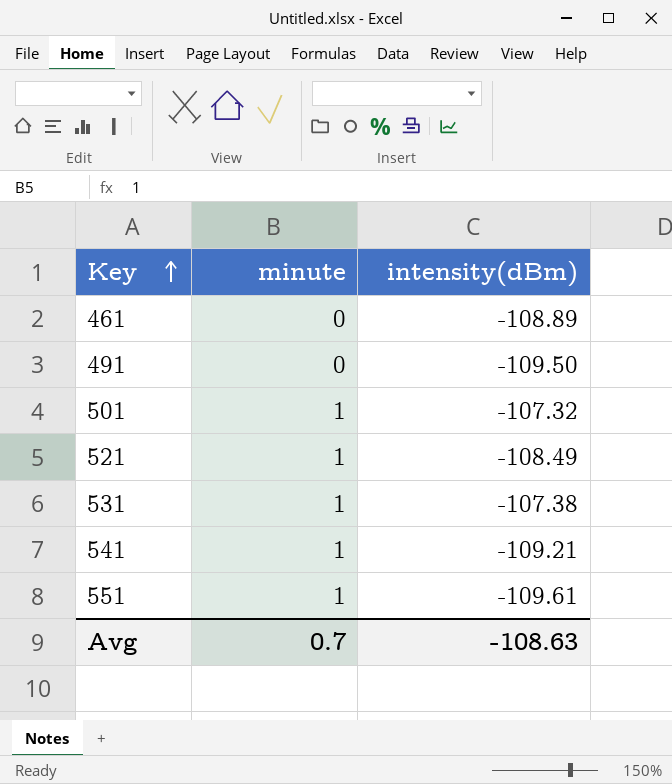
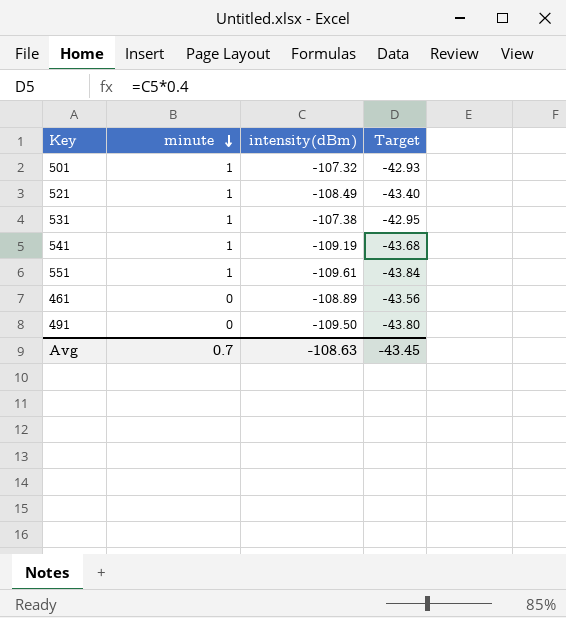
row order: Key ascending -> minute descending
column Target | formula: none -> [intensity(dBm)] * 0.4
541 | intensity(dBm): -109.21 -> -109.19

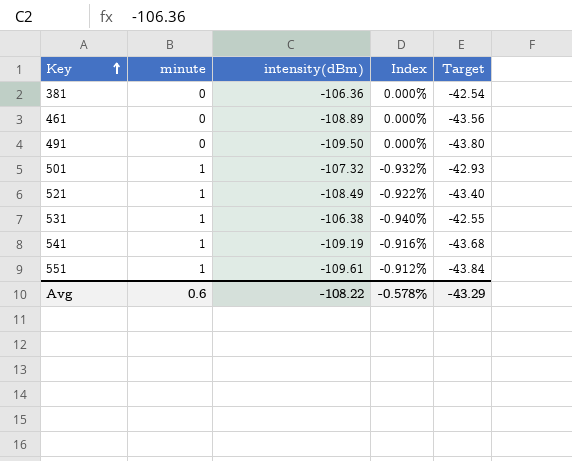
row order: minute descending -> Key ascending
column Index | formula: none -> [minute] / [intensity(dBm)]
row 381: none -> 0 | -106.36 | 0.000% | -42.54
531 | intensity(dBm): -107.38 -> -106.38
531 | Target: -42.95 -> -42.55
Avg | minute: 0.7 -> 0.6
Avg | intensity(dBm): -108.63 -> -108.22
Avg | Target: -43.45 -> -43.29

